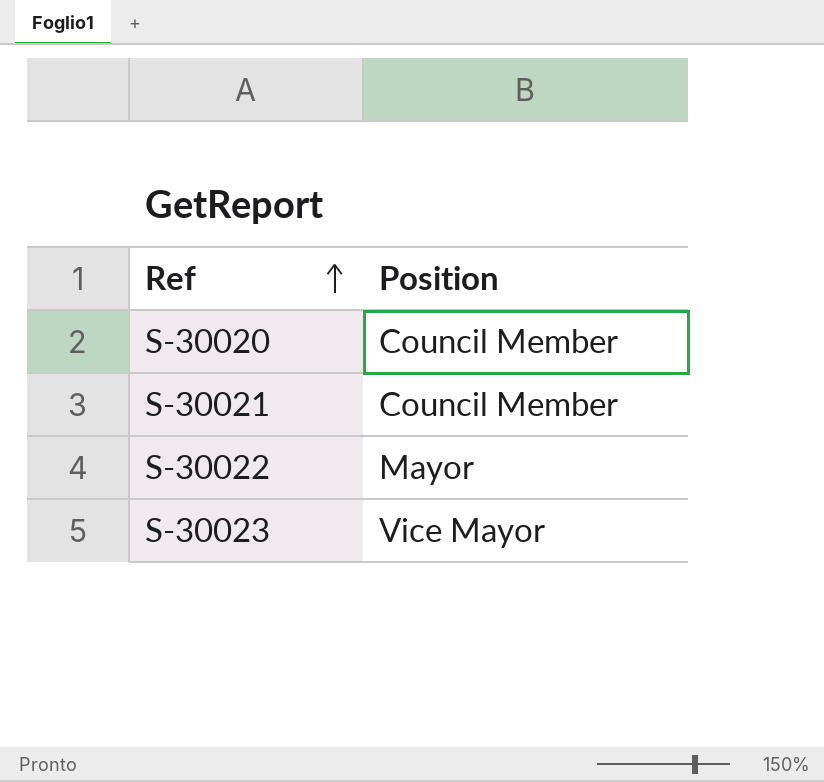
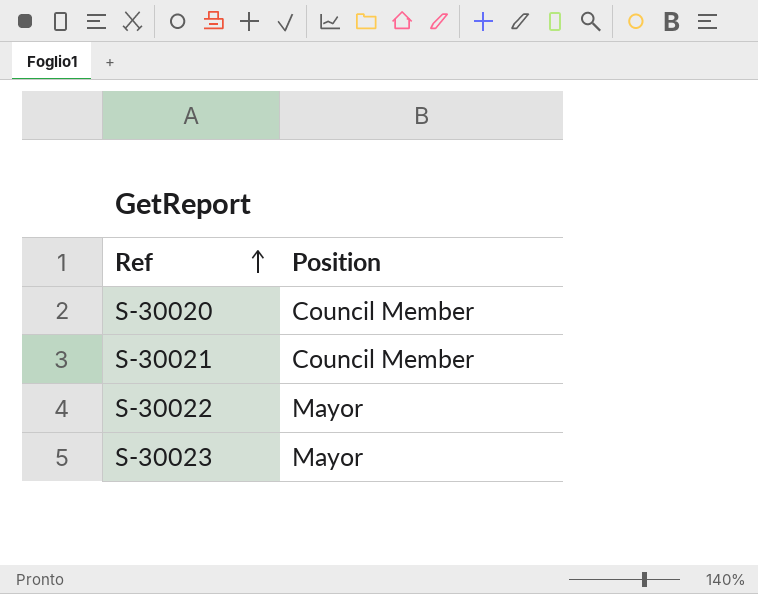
S-30023 | Position: Vice Mayor -> Mayor

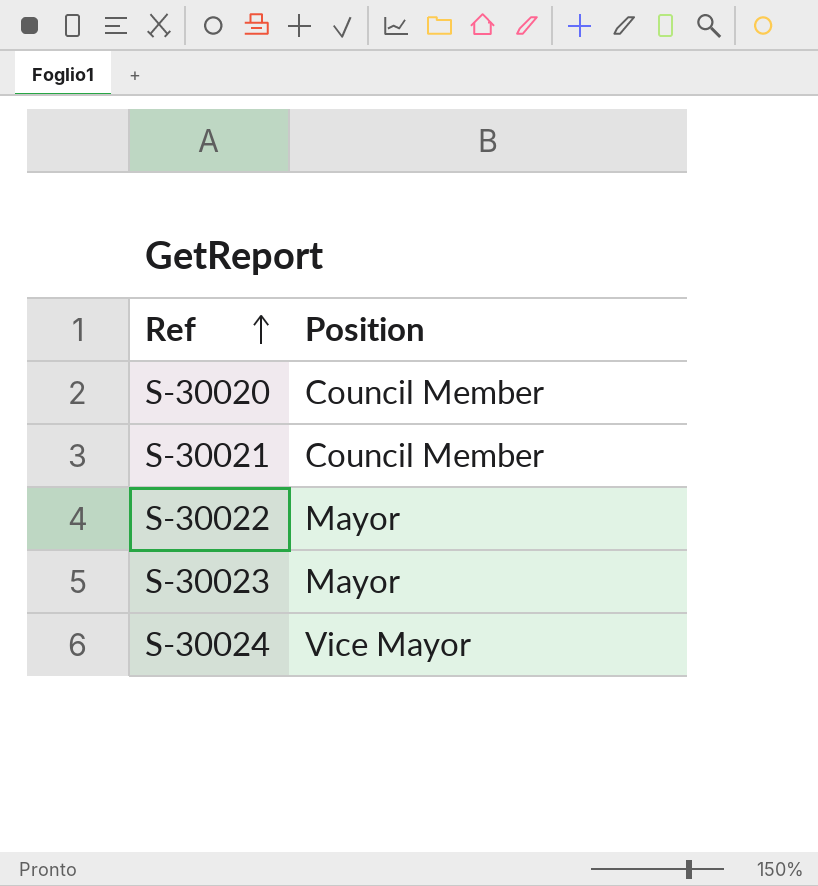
row S-30024: none -> Vice Mayor

